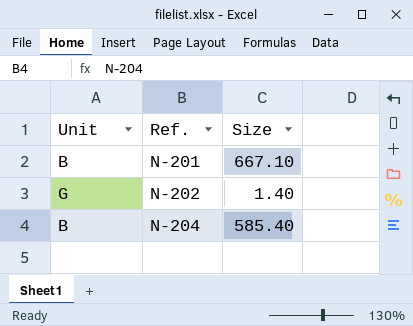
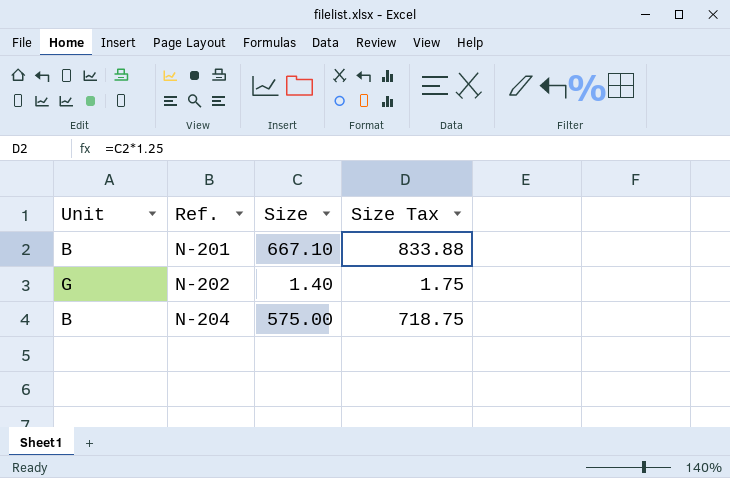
column Size Tax | formula: none -> [Size] * 1.25
N-204 | Size: 585.40 -> 575.00

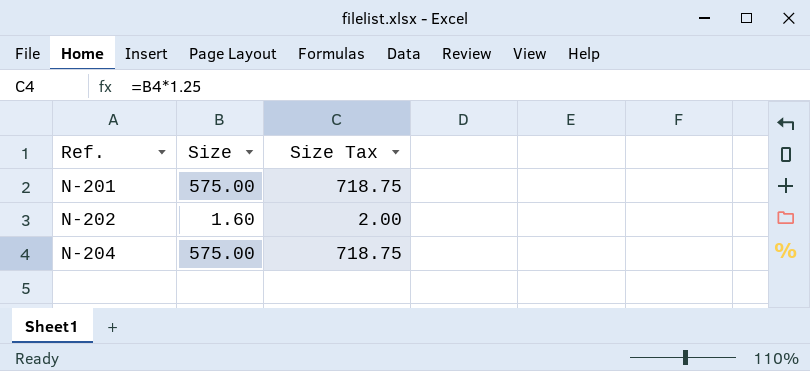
column Unit | position: 1 -> none
N-201 | Size: 667.10 -> 575.00
N-201 | Size Tax: 833.88 -> 718.75
N-202 | Size: 1.40 -> 1.60
N-202 | Size Tax: 1.75 -> 2.00

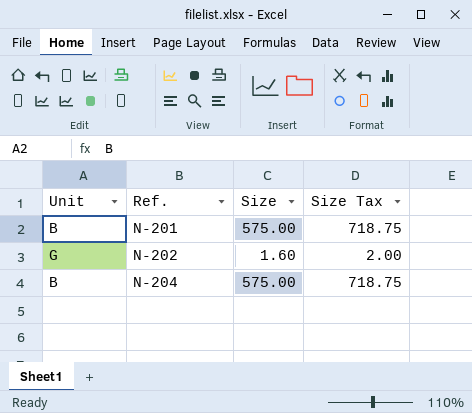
column Unit | position: none -> 1

